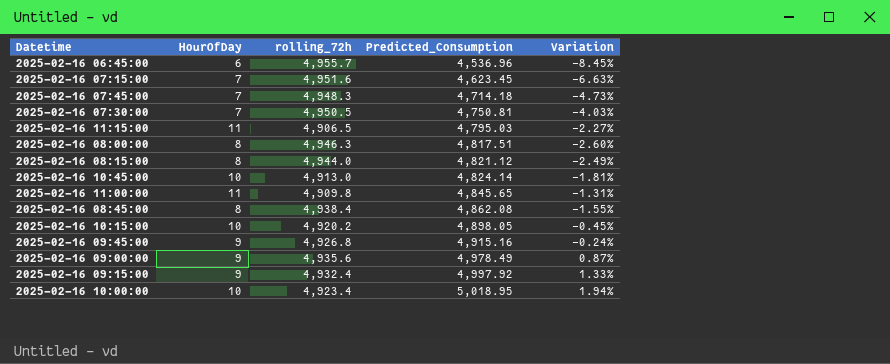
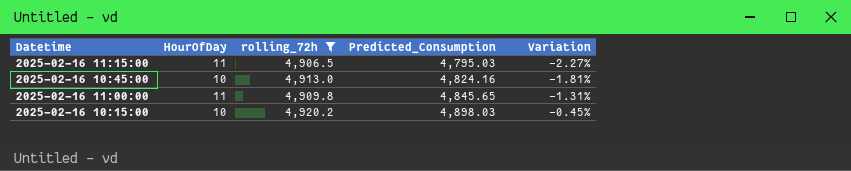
filter: none -> rolling_72h <= 4,920.2
2025-02-16 10:45:00 | Predicted_Consumption: 4,824.14 -> 4,824.16
2025-02-16 10:15:00 | Predicted_Consumption: 4,898.05 -> 4,898.03

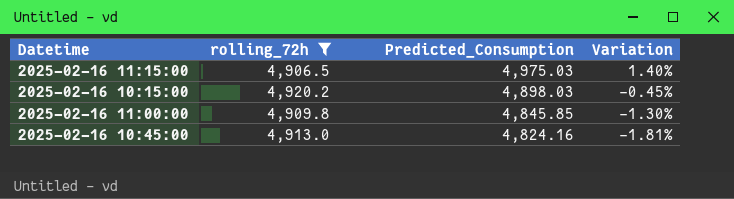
row order: Predicted_Consumption ascending -> Predicted_Consumption descending
column HourOfDay | position: 2 -> none
2025-02-16 11:15:00 | Predicted_Consumption: 4,795.03 -> 4,975.03
2025-02-16 11:15:00 | Variation: -2.27% -> 1.40%
2025-02-16 11:00:00 | Predicted_Consumption: 4,845.65 -> 4,845.85
2025-02-16 11:00:00 | Variation: -1.31% -> -1.30%

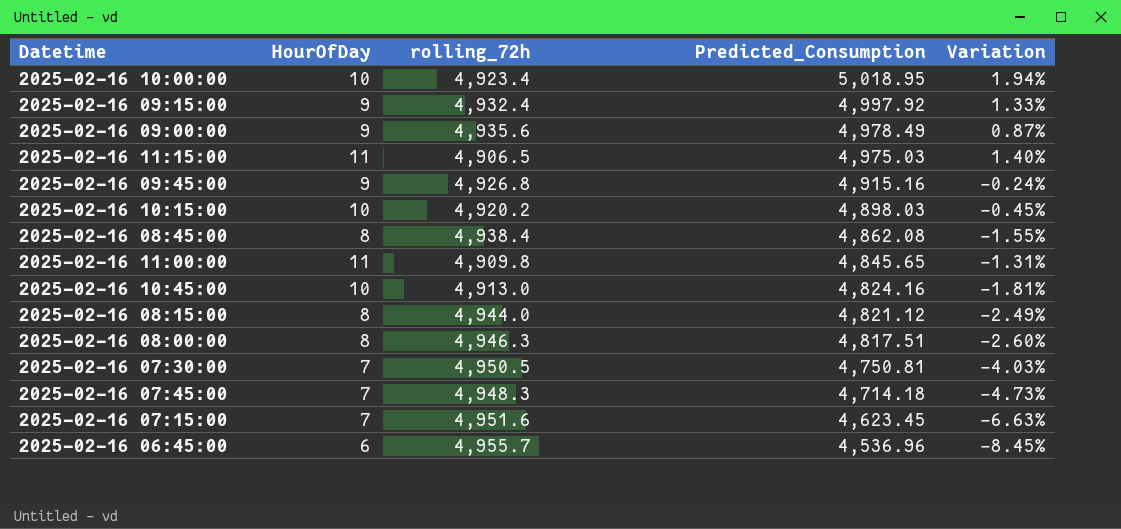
filter: rolling_72h <= 4,920.2 -> none
column HourOfDay | position: none -> 2
2025-02-16 11:00:00 | Predicted_Consumption: 4,845.85 -> 4,845.65
2025-02-16 11:00:00 | Variation: -1.30% -> -1.31%

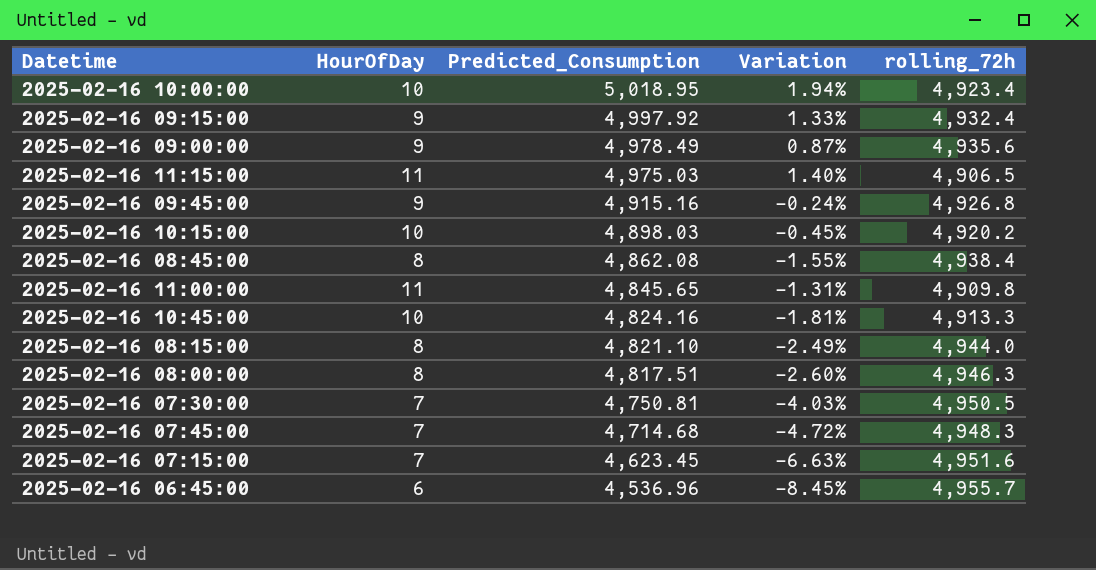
column rolling_72h | position: 3 -> 5
2025-02-16 10:45:00 | rolling_72h: 4,913.0 -> 4,913.3
2025-02-16 08:15:00 | Predicted_Consumption: 4,821.12 -> 4,821.10
2025-02-16 07:45:00 | Predicted_Consumption: 4,714.18 -> 4,714.68
2025-02-16 07:45:00 | Variation: -4.73% -> -4.72%

